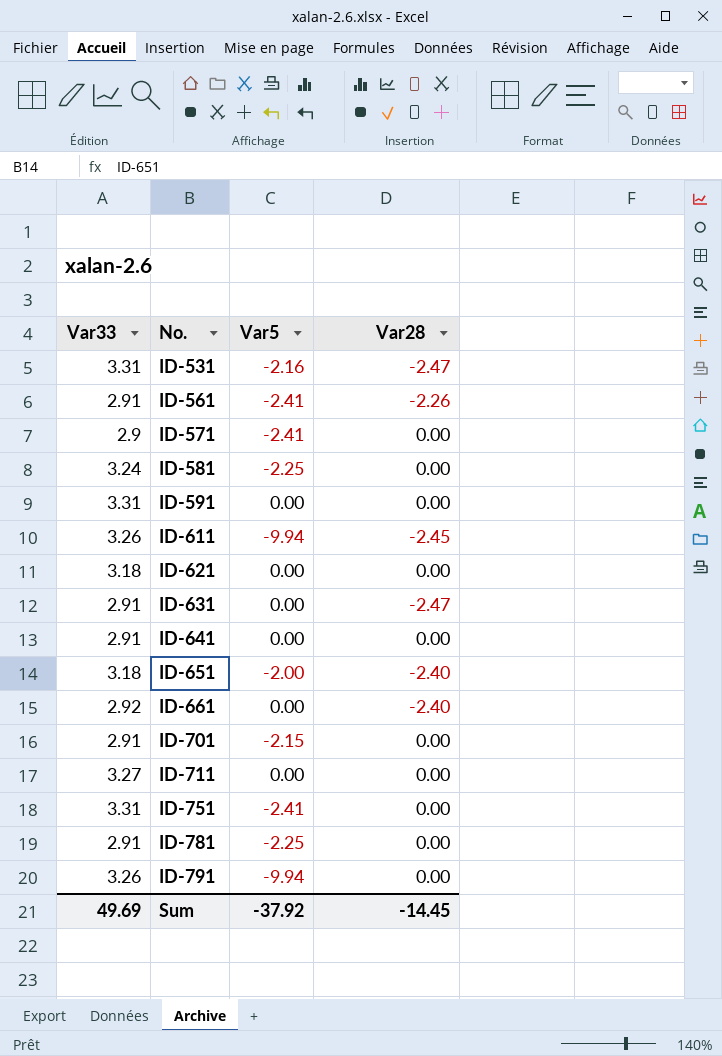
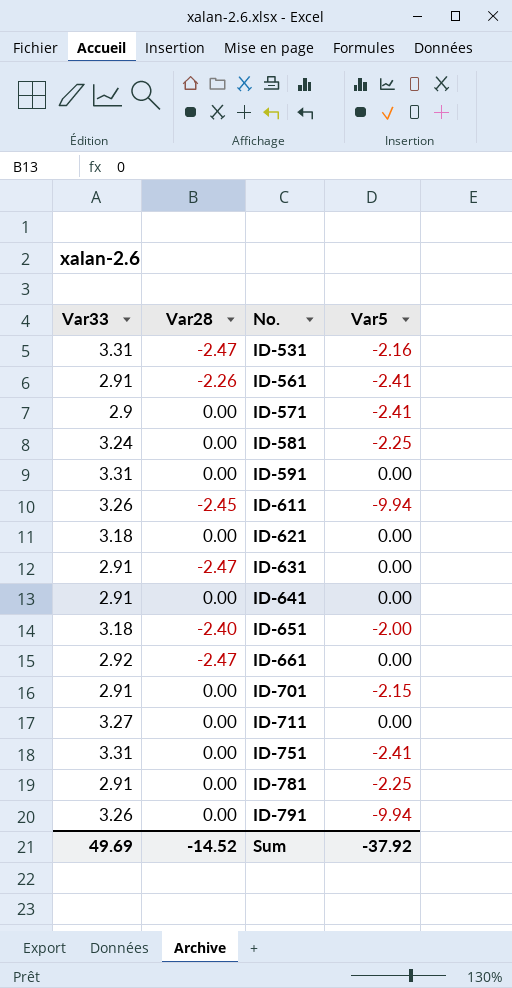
column Var28 | position: 4 -> 2
ID-661 | Var28: -2.40 -> -2.47
Sum | Var28: -14.45 -> -14.52

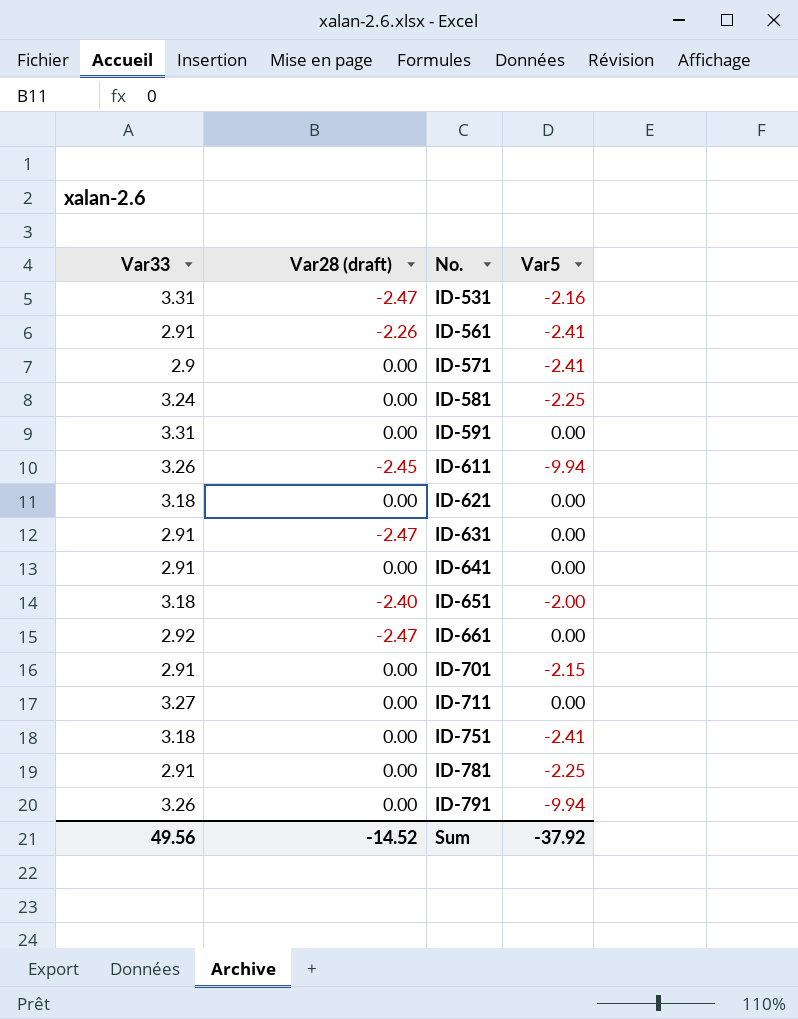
column name: Var28 -> Var28 (draft)
ID-751 | Var33: 3.31 -> 3.18
Sum | Var33: 49.69 -> 49.56

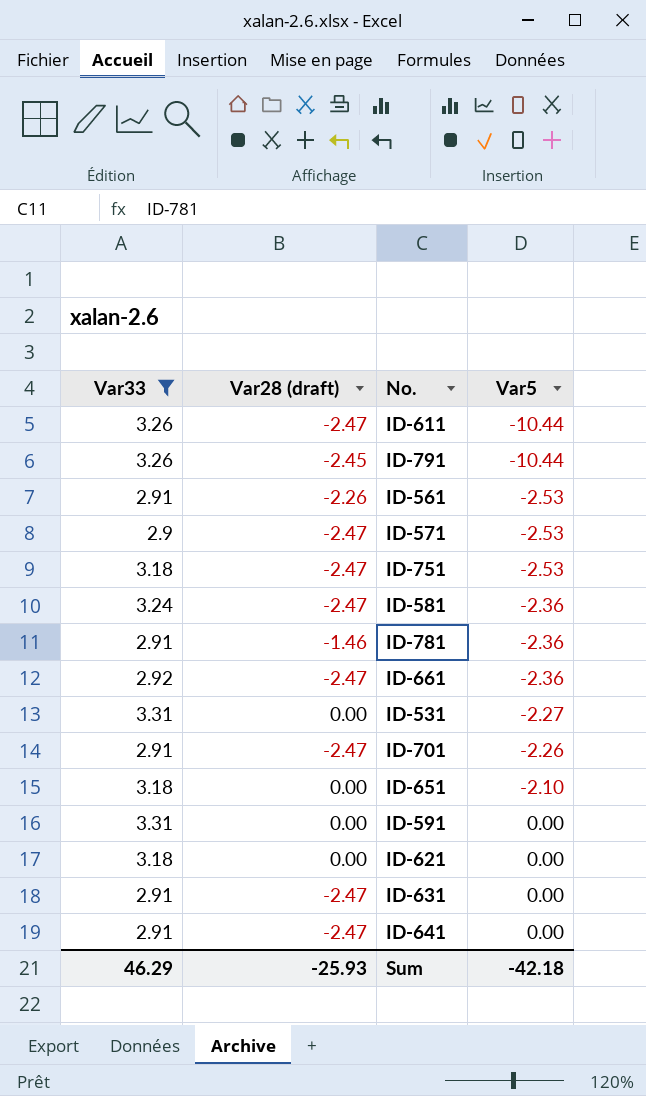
filter: none -> Var33 != 3.27
row order: No. ascending -> Var5 ascending
ID-611 | Var28 (draft): -2.45 -> -2.47
ID-611 | Var5: -9.94 -> -10.44
ID-791 | Var28 (draft): 0.00 -> -2.45
ID-791 | Var5: -9.94 -> -10.44
ID-561 | Var5: -2.41 -> -2.53
ID-571 | Var28 (draft): 0.00 -> -2.47
ID-571 | Var5: -2.41 -> -2.53
ID-751 | Var28 (draft): 0.00 -> -2.47
ID-751 | Var5: -2.41 -> -2.53
ID-581 | Var28 (draft): 0.00 -> -2.47
ID-581 | Var5: -2.25 -> -2.36
ID-781 | Var28 (draft): 0.00 -> -1.46
ID-781 | Var5: -2.25 -> -2.36
ID-661 | Var5: 0.00 -> -2.36
ID-531 | Var28 (draft): -2.47 -> 0.00
ID-531 | Var5: -2.16 -> -2.27
ID-701 | Var28 (draft): 0.00 -> -2.47
ID-701 | Var5: -2.15 -> -2.26
ID-651 | Var28 (draft): -2.40 -> 0.00
ID-651 | Var5: -2.00 -> -2.10
ID-641 | Var28 (draft): 0.00 -> -2.47
Sum | Var33: 49.56 -> 46.29
Sum | Var28 (draft): -14.52 -> -25.93
Sum | Var5: -37.92 -> -42.18

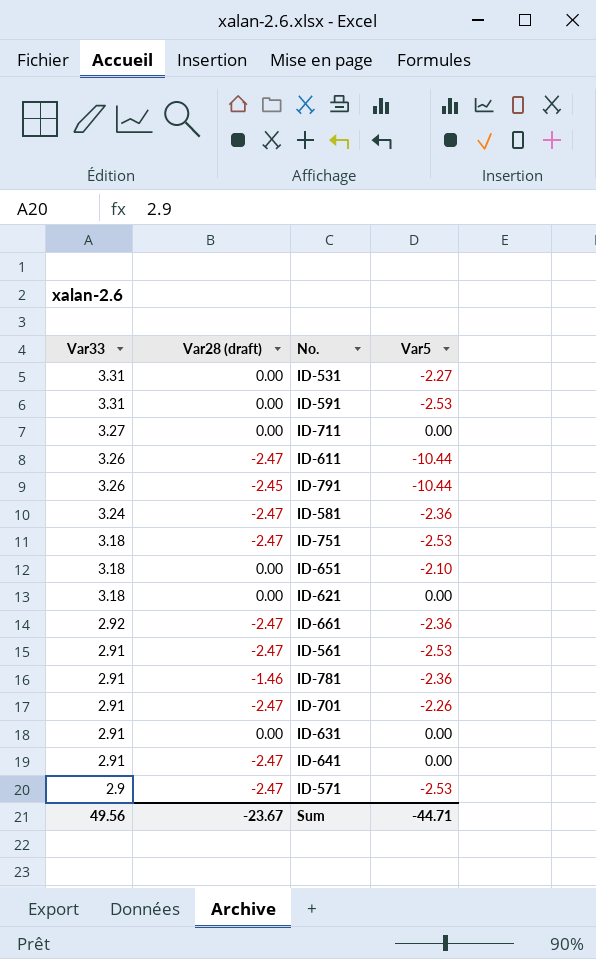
filter: Var33 != 3.27 -> none
row order: Var5 ascending -> Var33 descending
ID-591 | Var5: 0.00 -> -2.53
ID-561 | Var28 (draft): -2.26 -> -2.47
ID-631 | Var28 (draft): -2.47 -> 0.00
Sum | Var33: 46.29 -> 49.56
Sum | Var28 (draft): -25.93 -> -23.67
Sum | Var5: -42.18 -> -44.71

